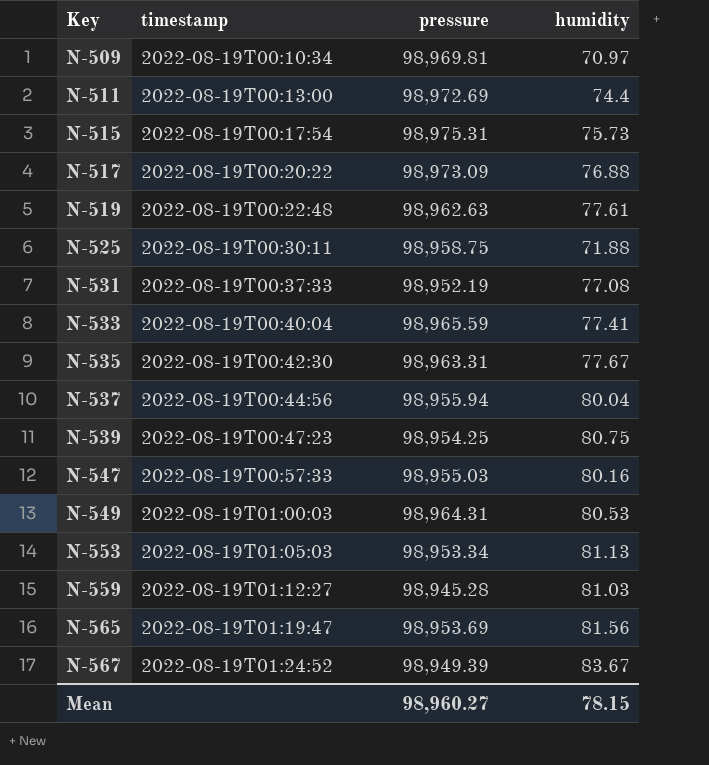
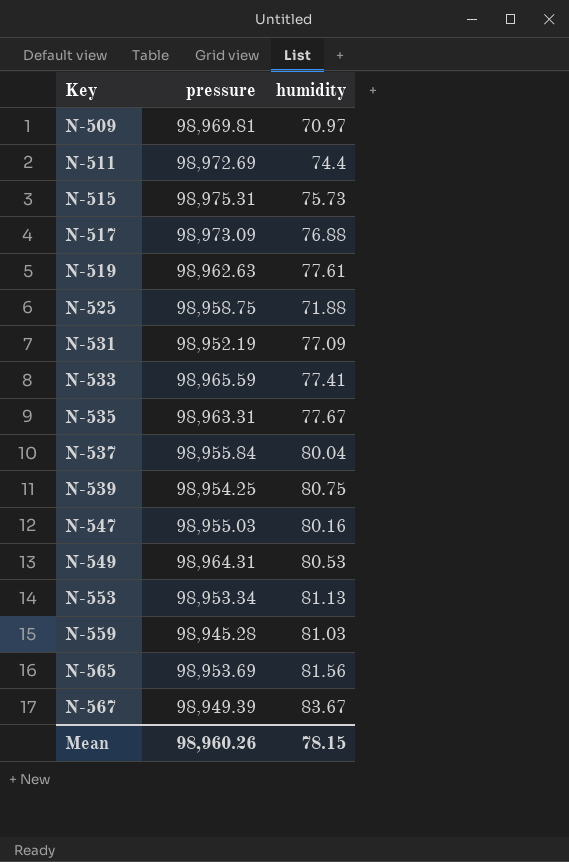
column timestamp | position: 2 -> none
N-531 | humidity: 77.08 -> 77.09
N-537 | pressure: 98,955.94 -> 98,955.84
Mean | pressure: 98,960.27 -> 98,960.26

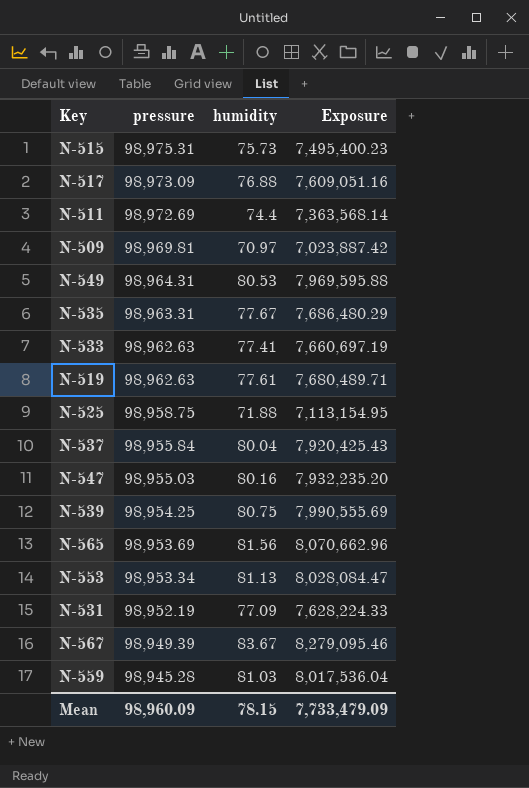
row order: Key ascending -> pressure descending
column Exposure | formula: none -> [pressure] * [humidity]
N-533 | pressure: 98,965.59 -> 98,962.63
Mean | pressure: 98,960.26 -> 98,960.09

